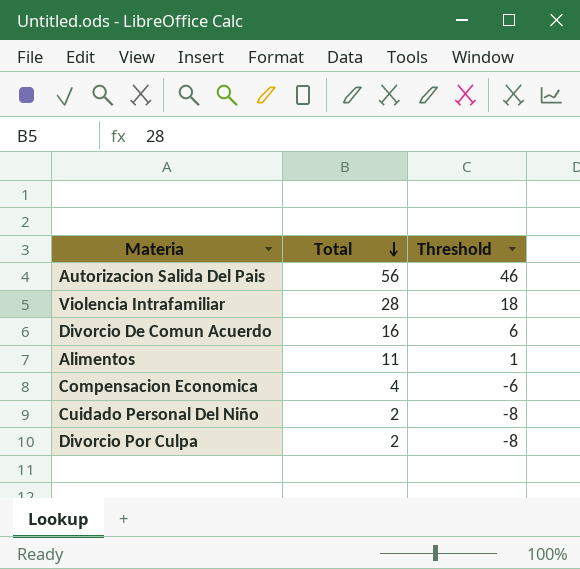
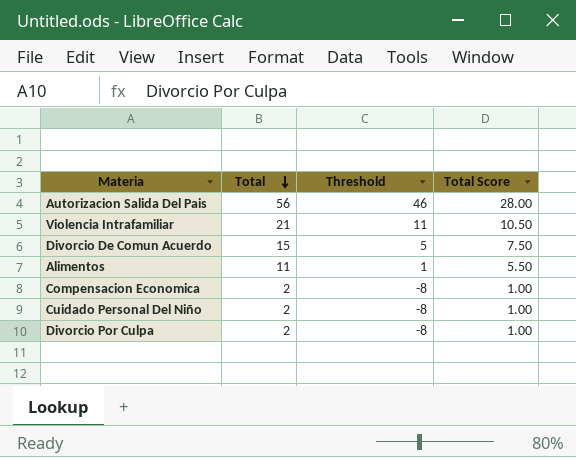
column Total Score | formula: none -> [Total] * 0.5
Violencia Intrafamiliar | Total: 28 -> 21
Violencia Intrafamiliar | Threshold: 18 -> 11
Divorcio De Comun Acuerdo | Total: 16 -> 15
Divorcio De Comun Acuerdo | Threshold: 6 -> 5
Compensacion Economica | Total: 4 -> 2
Compensacion Economica | Threshold: -6 -> -8

